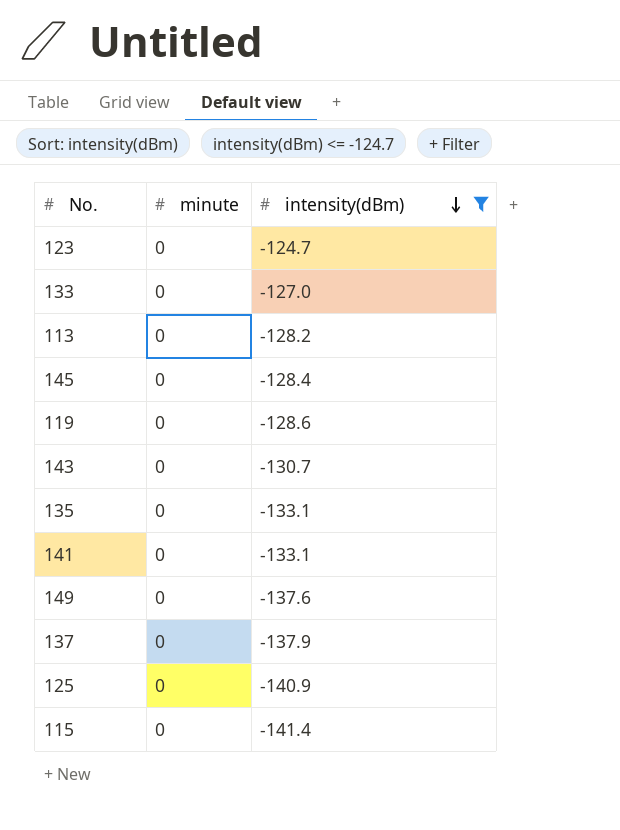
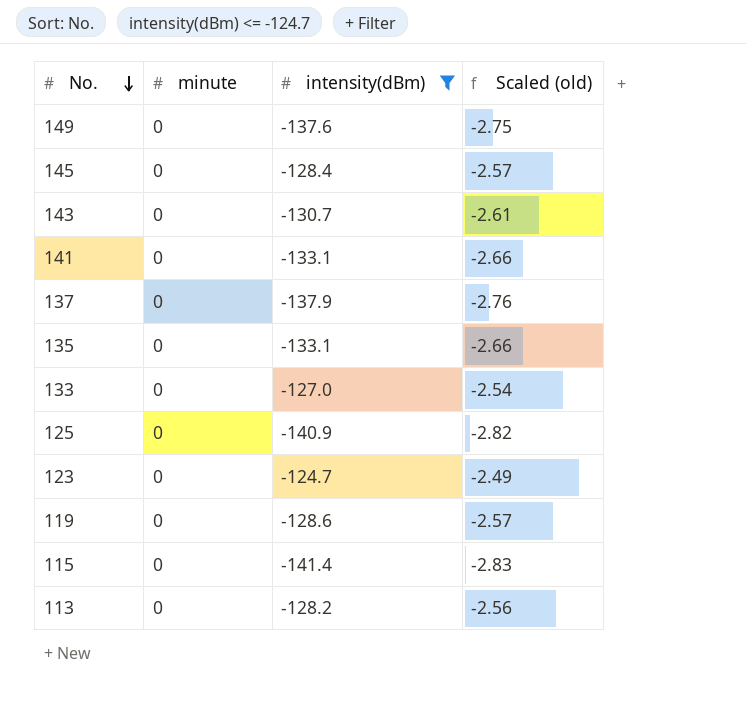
row order: intensity(dBm) descending -> No. descending
column Scaled (old) | formula: none -> [intensity(dBm)] * 0.02

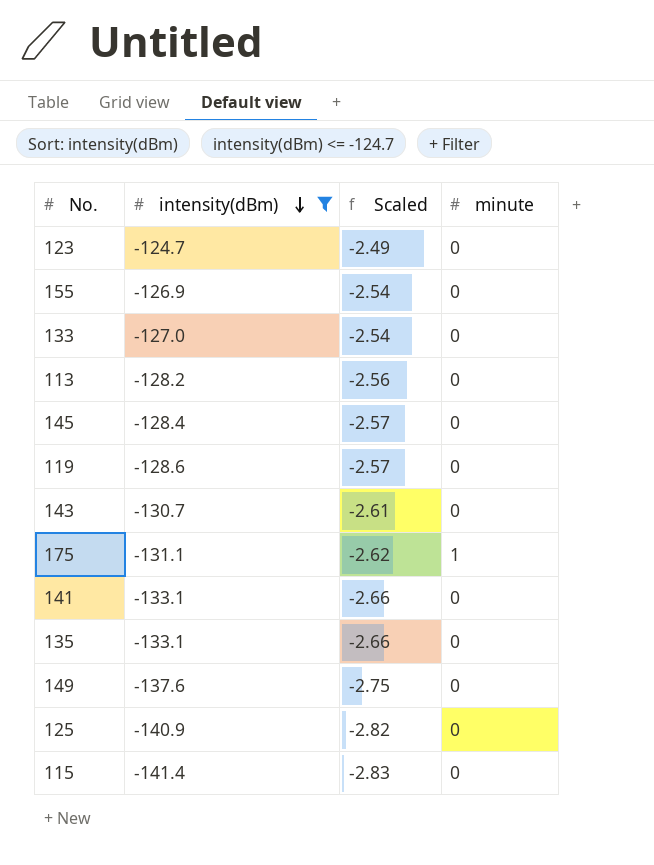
row order: No. descending -> intensity(dBm) descending
column name: Scaled (old) -> Scaled
column minute | position: 2 -> 4
row 137: 0 | -137.9 | -2.76 -> none
row 155: none -> -126.9 | -2.54 | 0
row 175: none -> -131.1 | -2.62 | 1

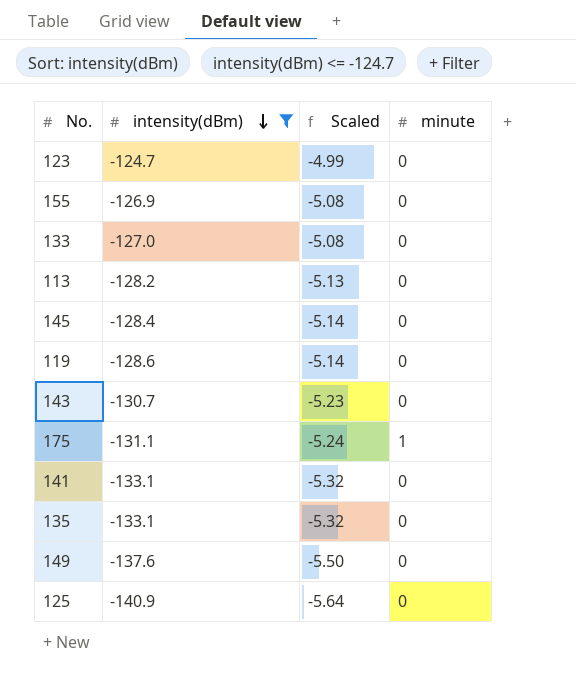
column Scaled | formula: [intensity(dBm)] * 0.02 -> [intensity(dBm)] * 0.04
row 115: -141.4 | -2.83 | 0 -> none

